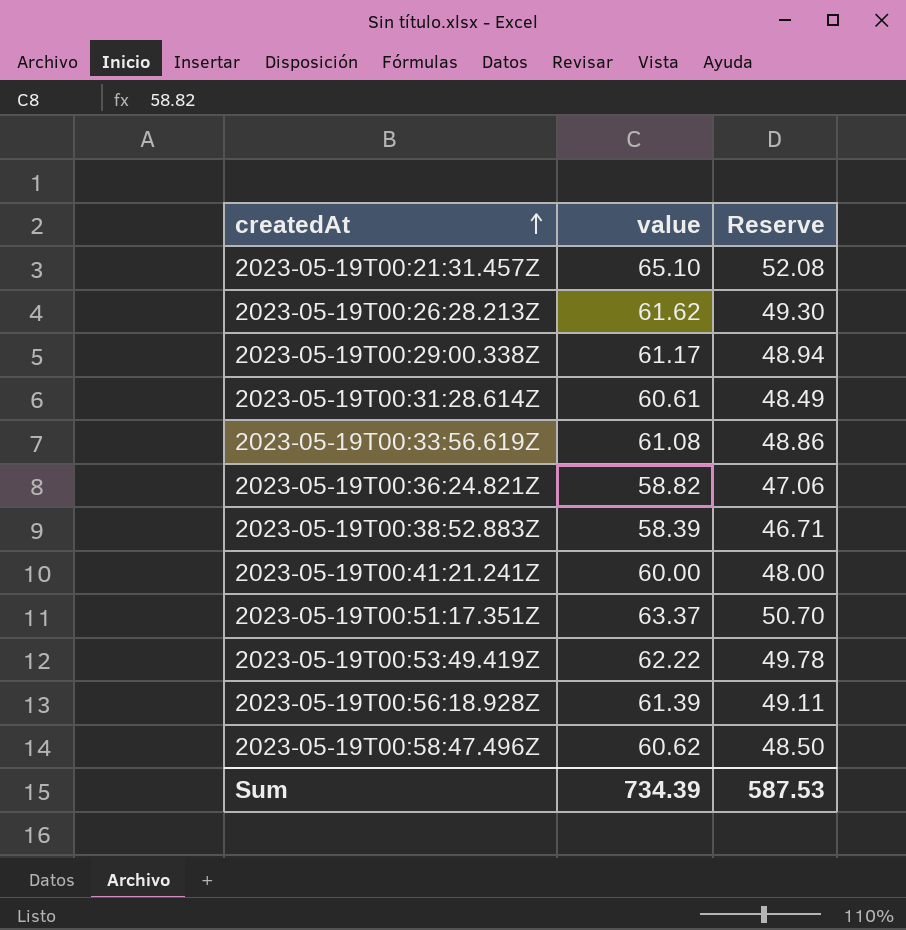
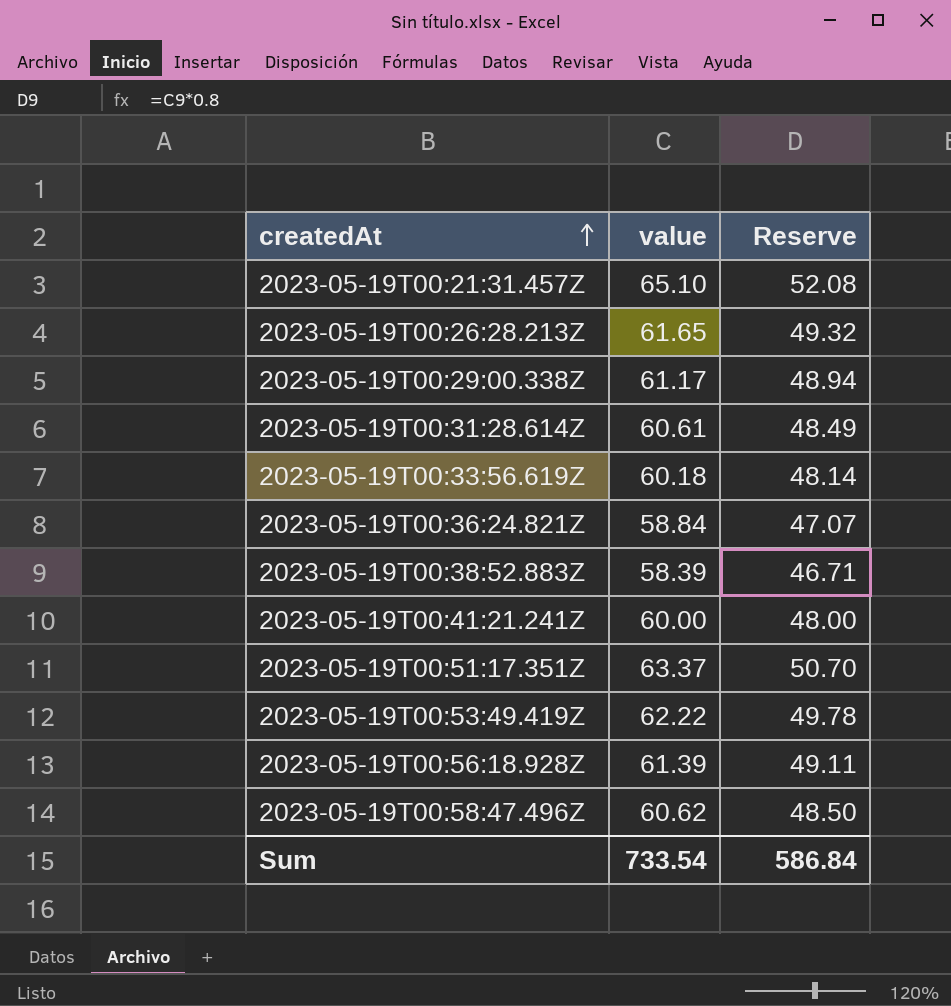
2023-05-19T00:26:28.213Z | value: 61.62 -> 61.65
2023-05-19T00:26:28.213Z | Reserve: 49.30 -> 49.32
2023-05-19T00:33:56.619Z | value: 61.08 -> 60.18
2023-05-19T00:33:56.619Z | Reserve: 48.86 -> 48.14
2023-05-19T00:36:24.821Z | value: 58.82 -> 58.84
2023-05-19T00:36:24.821Z | Reserve: 47.06 -> 47.07
Sum | value: 734.39 -> 733.54
Sum | Reserve: 587.53 -> 586.84

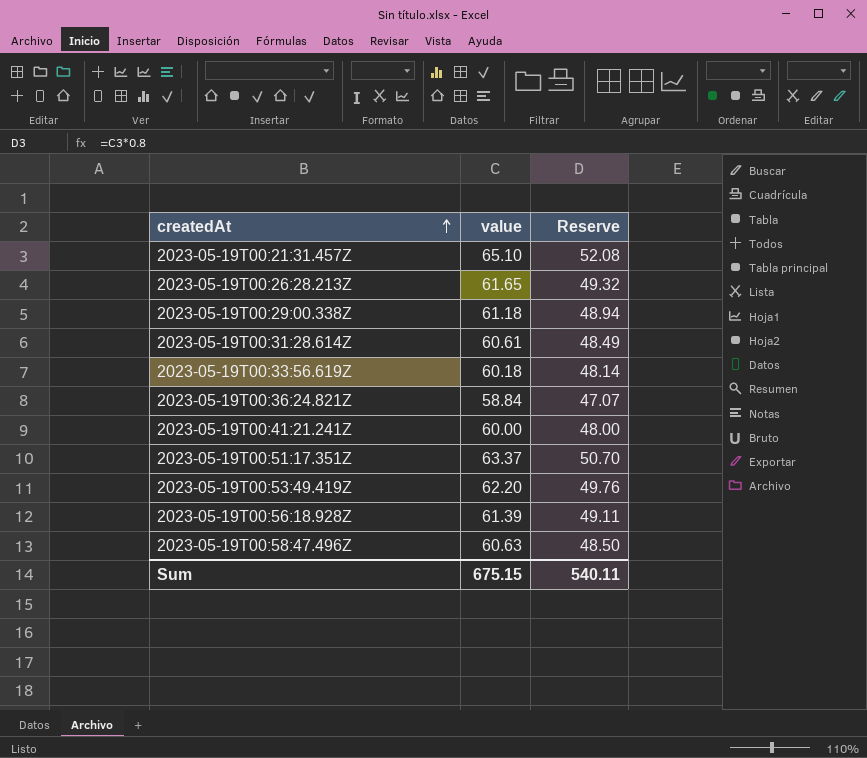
row 2023-05-19T00:38:52.883Z: 58.39 | 46.71 -> none
2023-05-19T00:29:00.338Z | value: 61.17 -> 61.18
2023-05-19T00:53:49.419Z | value: 62.22 -> 62.20
2023-05-19T00:53:49.419Z | Reserve: 49.78 -> 49.76
2023-05-19T00:58:47.496Z | value: 60.62 -> 60.63
Sum | value: 733.54 -> 675.15
Sum | Reserve: 586.84 -> 540.11

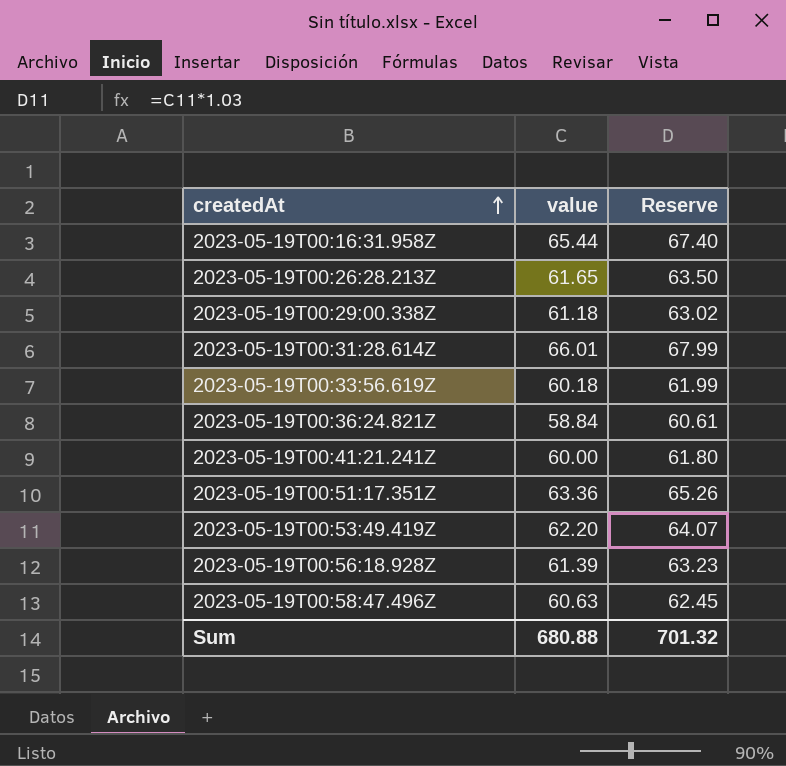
column Reserve | formula: [value] * 0.8 -> [value] * 1.03
row 2023-05-19T00:21:31.457Z: 65.10 | 52.08 -> none
row 2023-05-19T00:16:31.958Z: none -> 65.44 | 67.40
2023-05-19T00:31:28.614Z | value: 60.61 -> 66.01
2023-05-19T00:51:17.351Z | value: 63.37 -> 63.36
Sum | value: 675.15 -> 680.88
Sum | Reserve: 540.11 -> 701.32

